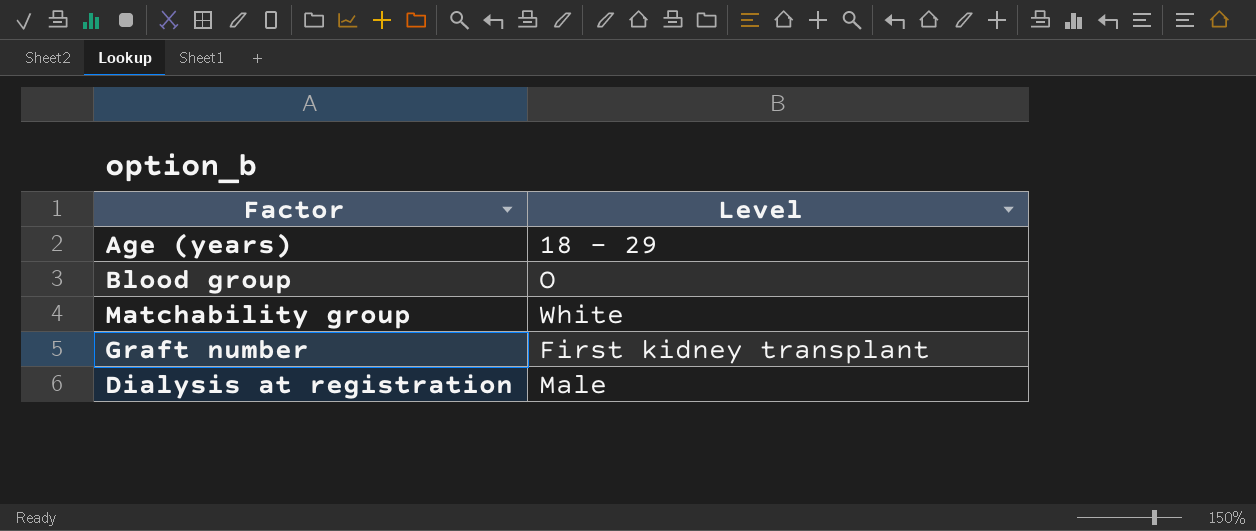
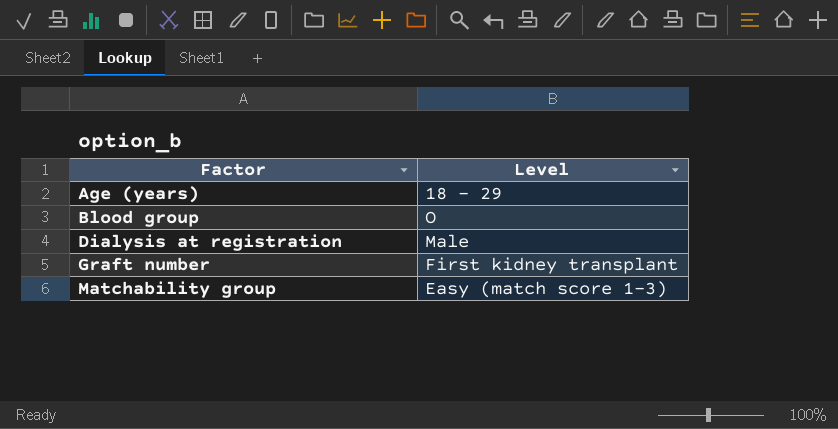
row order: none -> Factor ascending
Matchability group | Level: White -> Easy (match score 1-3)

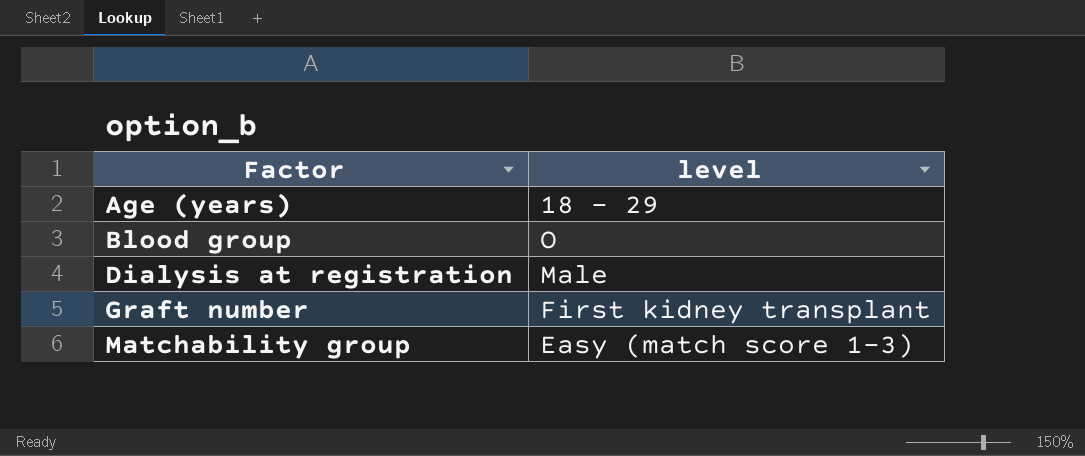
column name: Level -> level

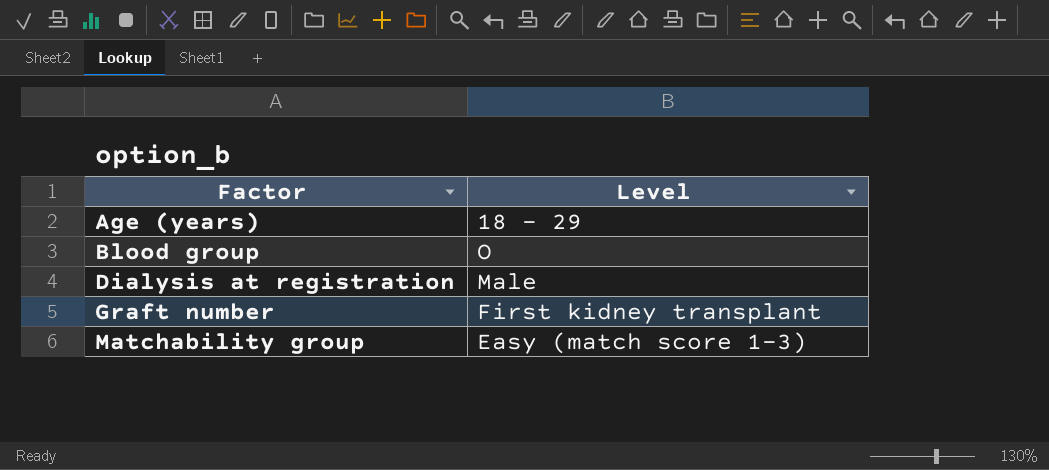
column name: level -> Level

